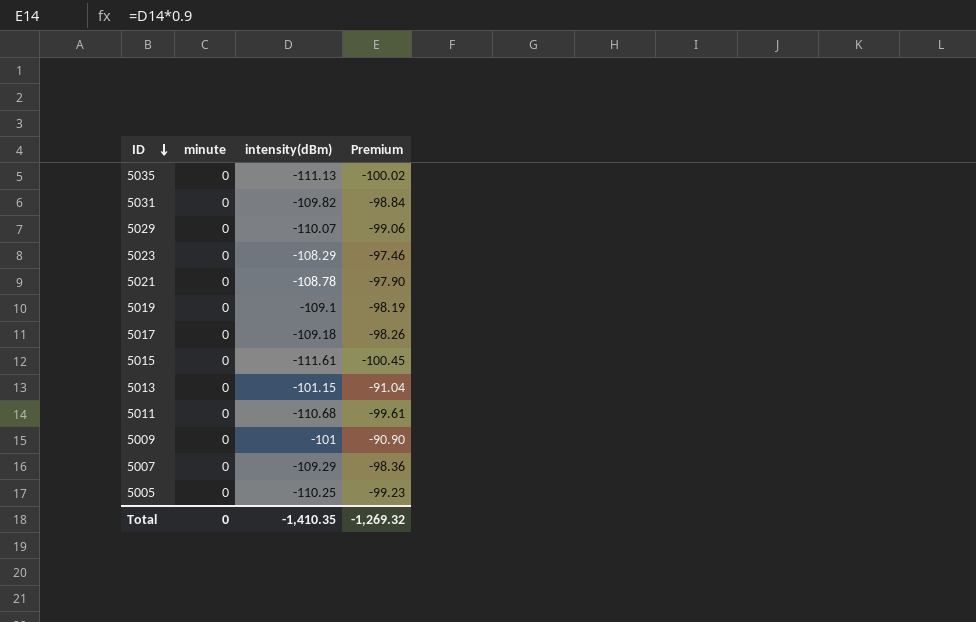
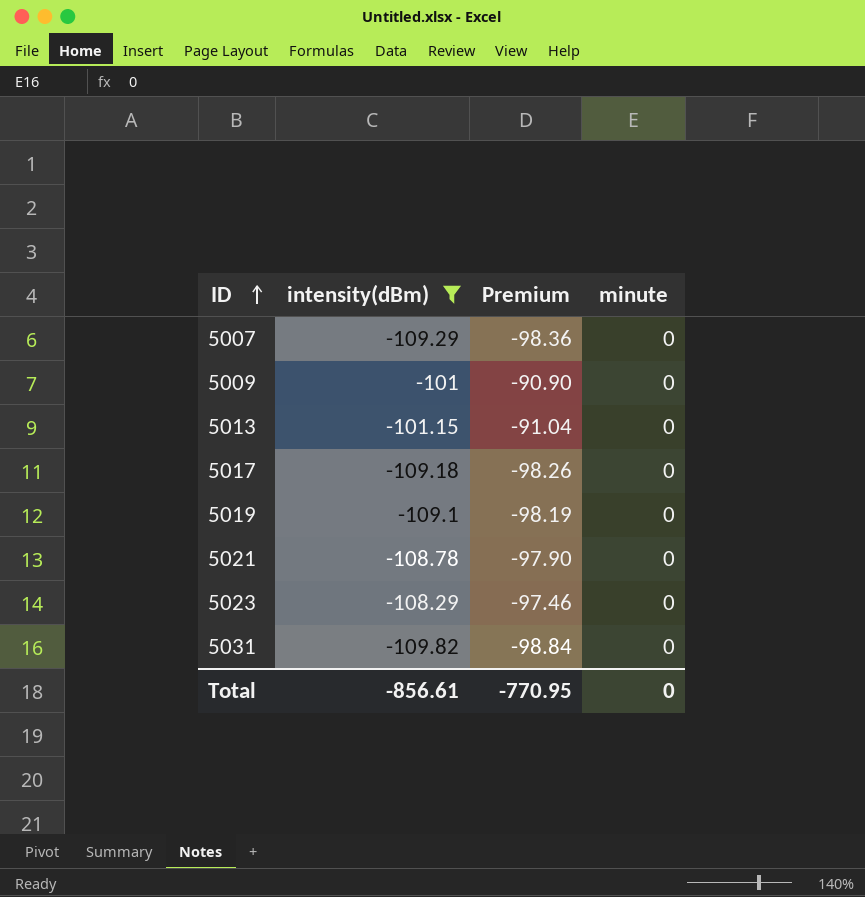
filter: none -> intensity(dBm) >= -109.82
row order: ID descending -> ID ascending
column minute | position: 2 -> 4
Total | intensity(dBm): -1,410.35 -> -856.61
Total | Premium: -1,269.32 -> -770.95

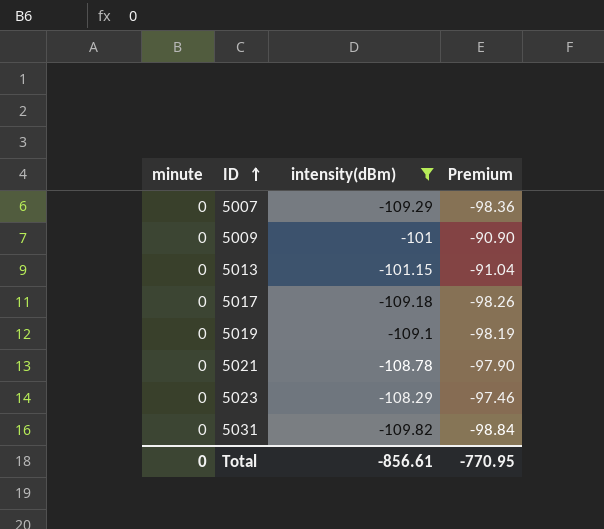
column minute | position: 4 -> 1

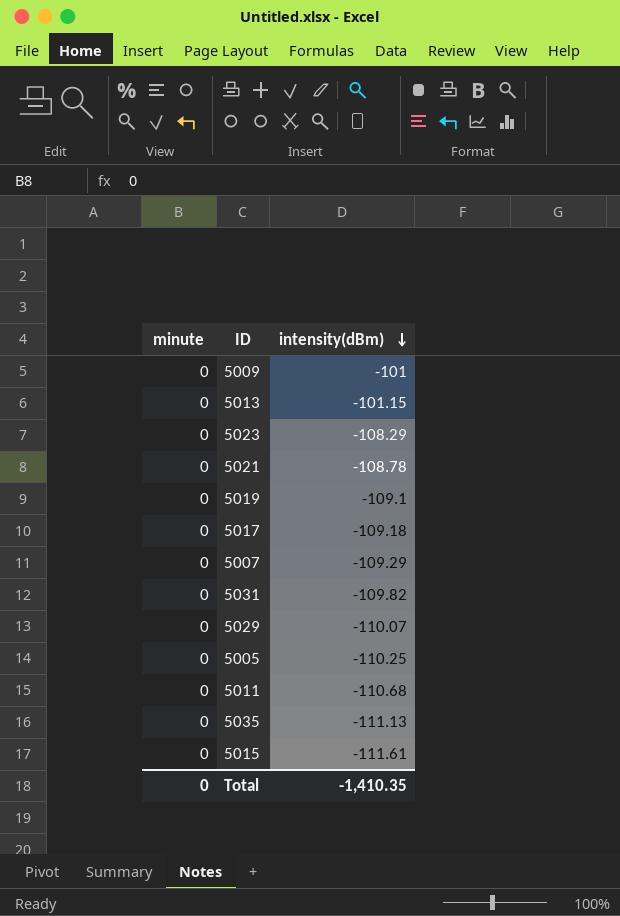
filter: intensity(dBm) >= -109.82 -> none
row order: ID ascending -> intensity(dBm) descending
column Premium | formula: [intensity(dBm)] * 0.9 -> none
Total | intensity(dBm): -856.61 -> -1,410.35

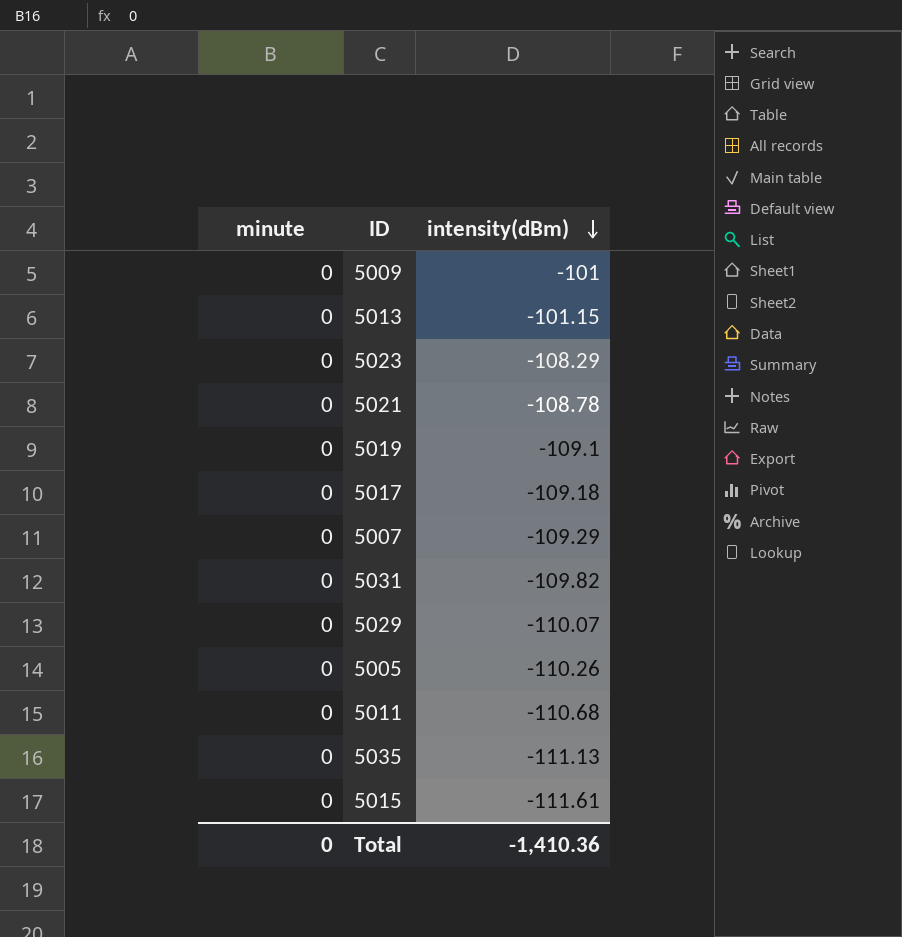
5005 | intensity(dBm): -110.25 -> -110.26
Total | intensity(dBm): -1,410.35 -> -1,410.36

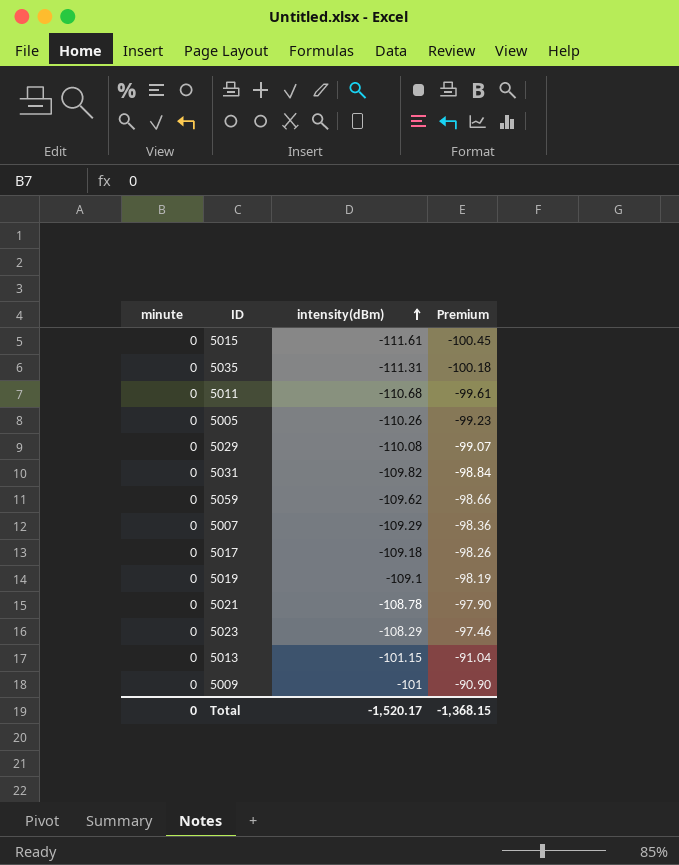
row order: intensity(dBm) descending -> intensity(dBm) ascending
column Premium | formula: none -> [intensity(dBm)] * 0.9
5035 | intensity(dBm): -111.13 -> -111.31
5029 | intensity(dBm): -110.07 -> -110.08
row 5059: none -> 0 | -109.62 | -98.66
Total | intensity(dBm): -1,410.36 -> -1,520.17

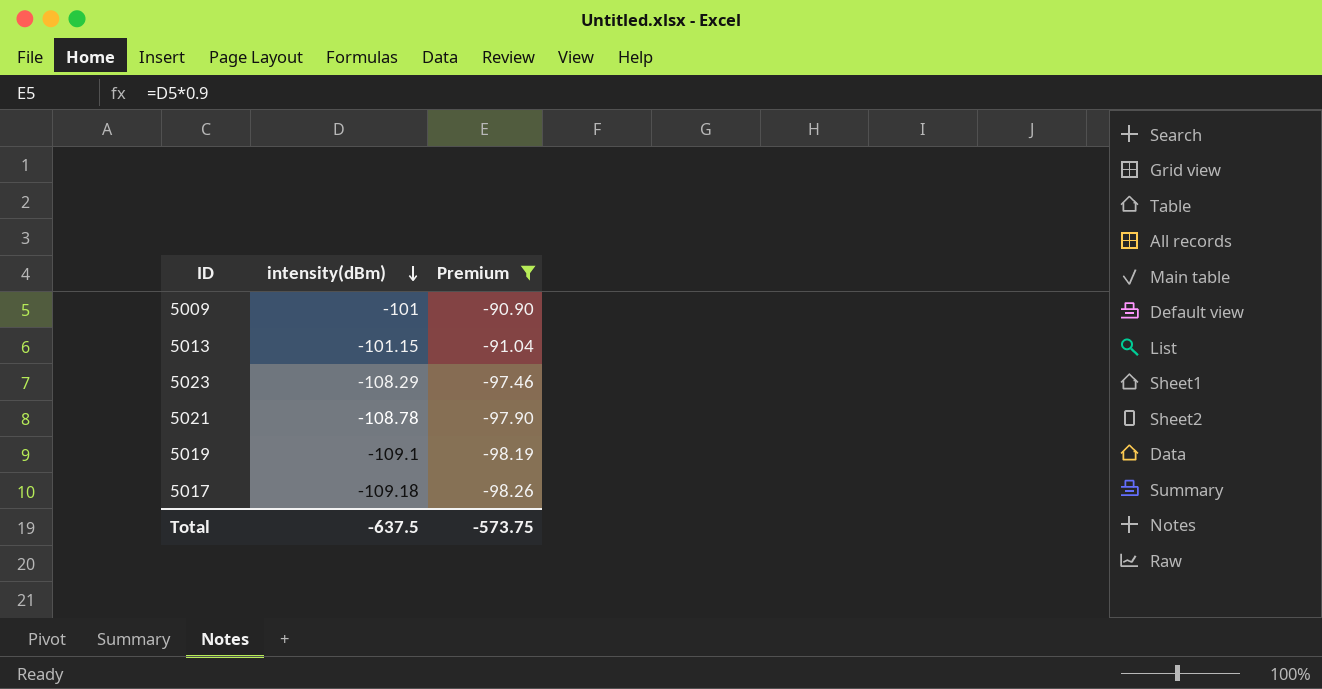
filter: none -> Premium >= -98.26
row order: intensity(dBm) ascending -> intensity(dBm) descending
column minute | position: 1 -> none
Total | intensity(dBm): -1,520.17 -> -637.5
Total | Premium: -1,368.15 -> -573.75

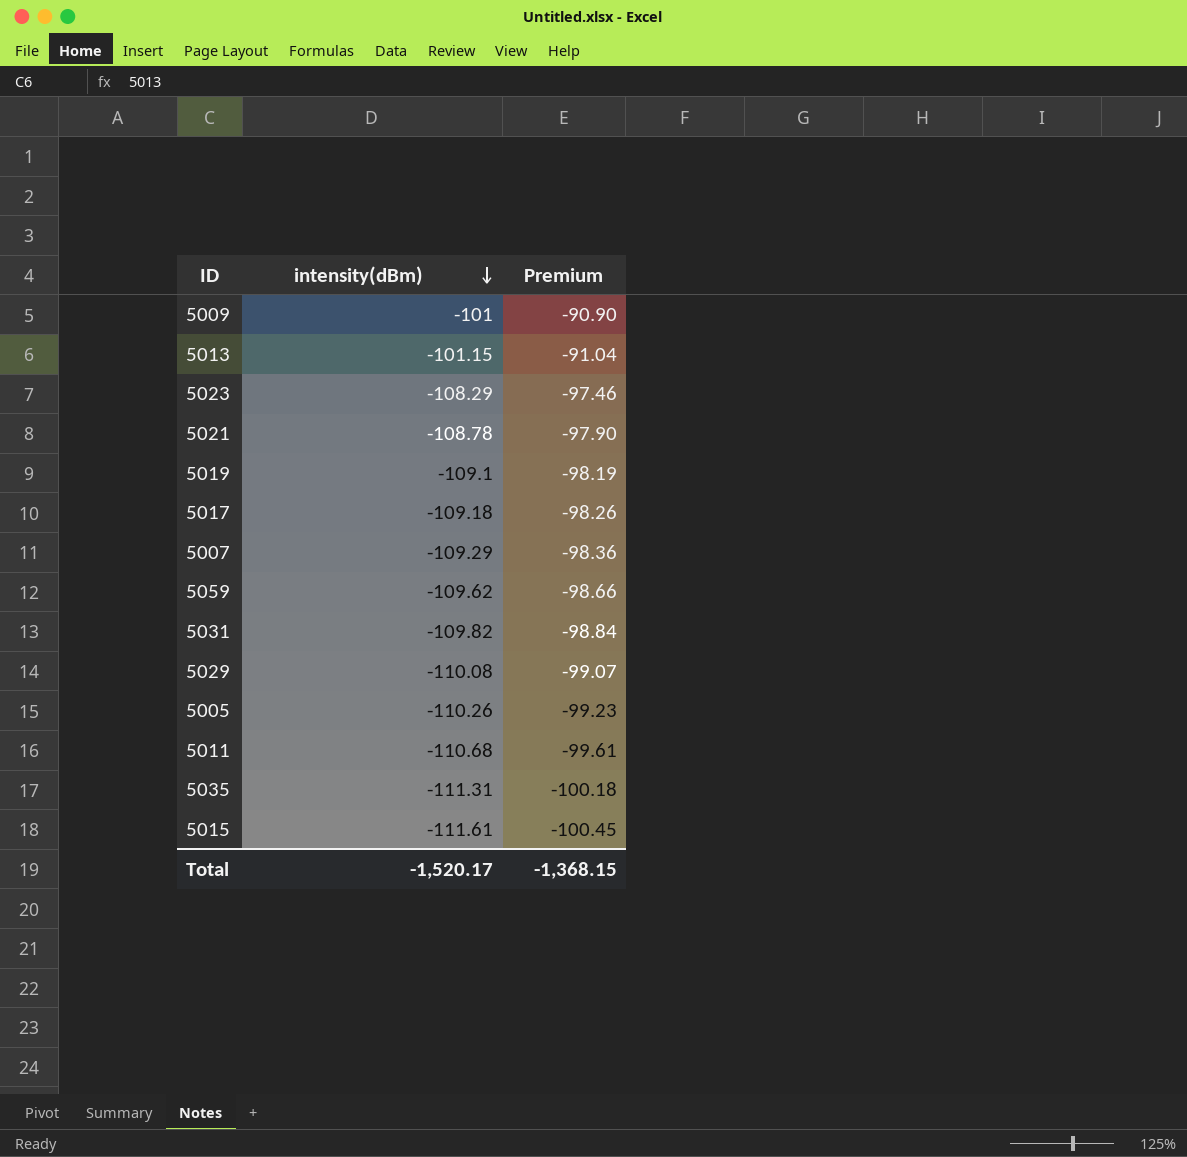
filter: Premium >= -98.26 -> none
Total | intensity(dBm): -637.5 -> -1,520.17
Total | Premium: -573.75 -> -1,368.15

